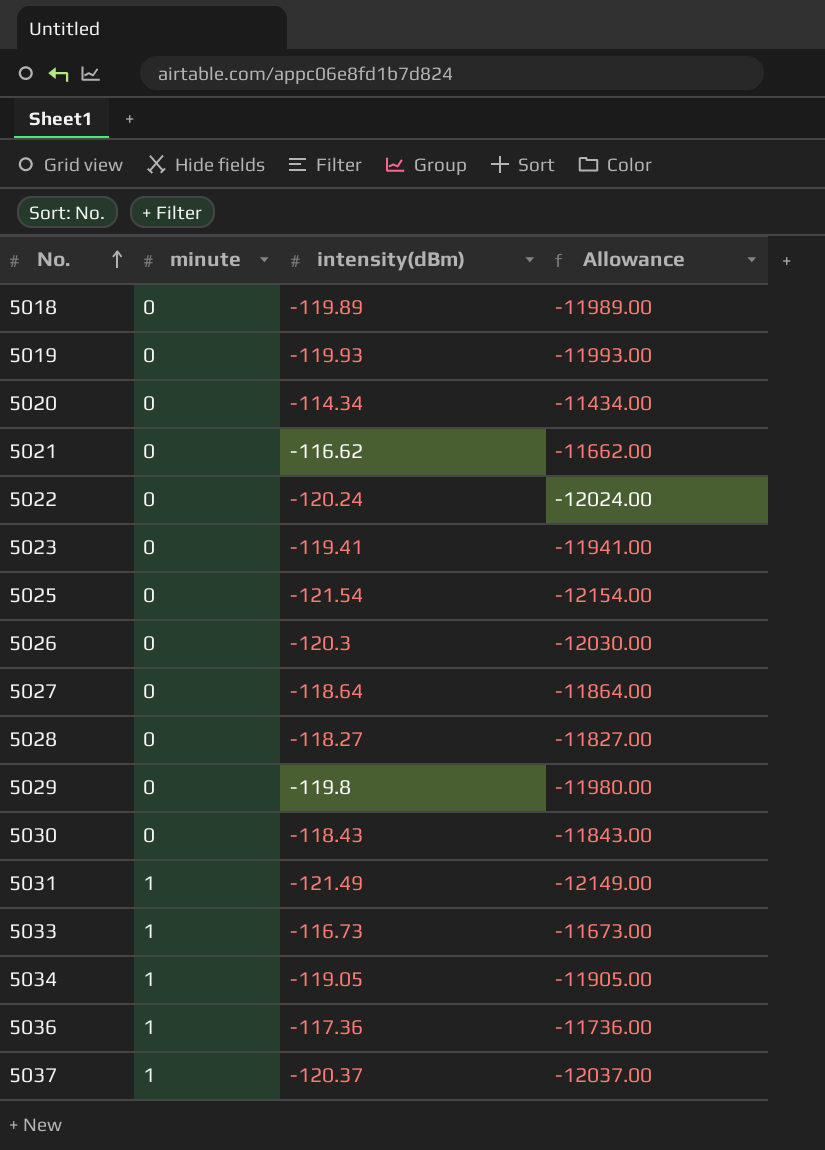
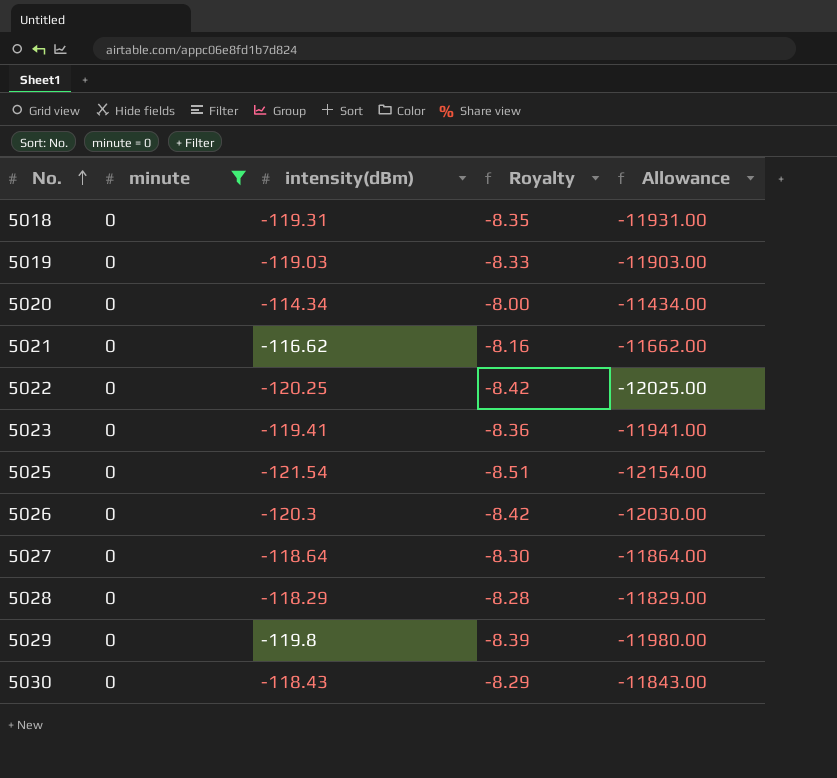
filter: none -> minute = 0
column Royalty | formula: none -> [intensity(dBm)] * 0.07
5018 | intensity(dBm): -119.89 -> -119.31
5018 | Allowance: -11989.00 -> -11931.00
5019 | intensity(dBm): -119.93 -> -119.03
5019 | Allowance: -11993.00 -> -11903.00
5022 | intensity(dBm): -120.24 -> -120.25
5022 | Allowance: -12024.00 -> -12025.00
5028 | intensity(dBm): -118.27 -> -118.29
5028 | Allowance: -11827.00 -> -11829.00

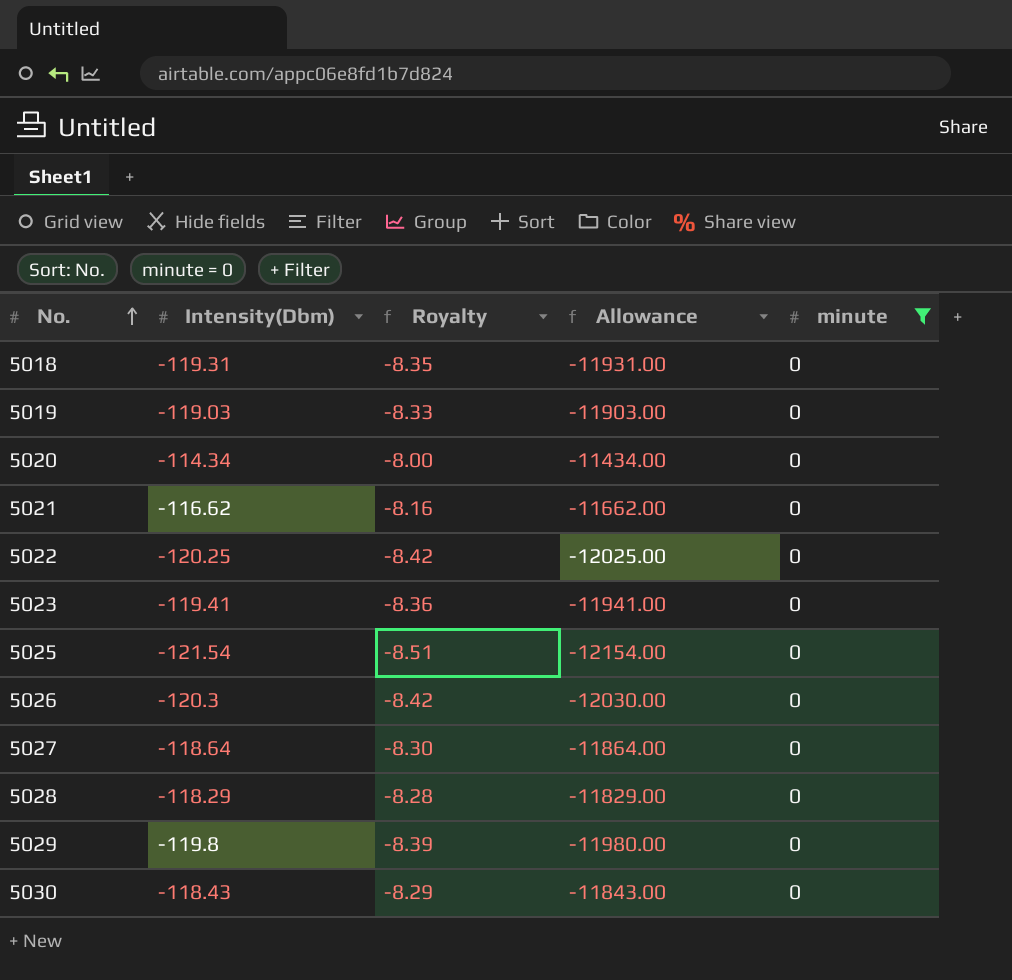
column name: intensity(dBm) -> Intensity(Dbm)
column minute | position: 2 -> 5

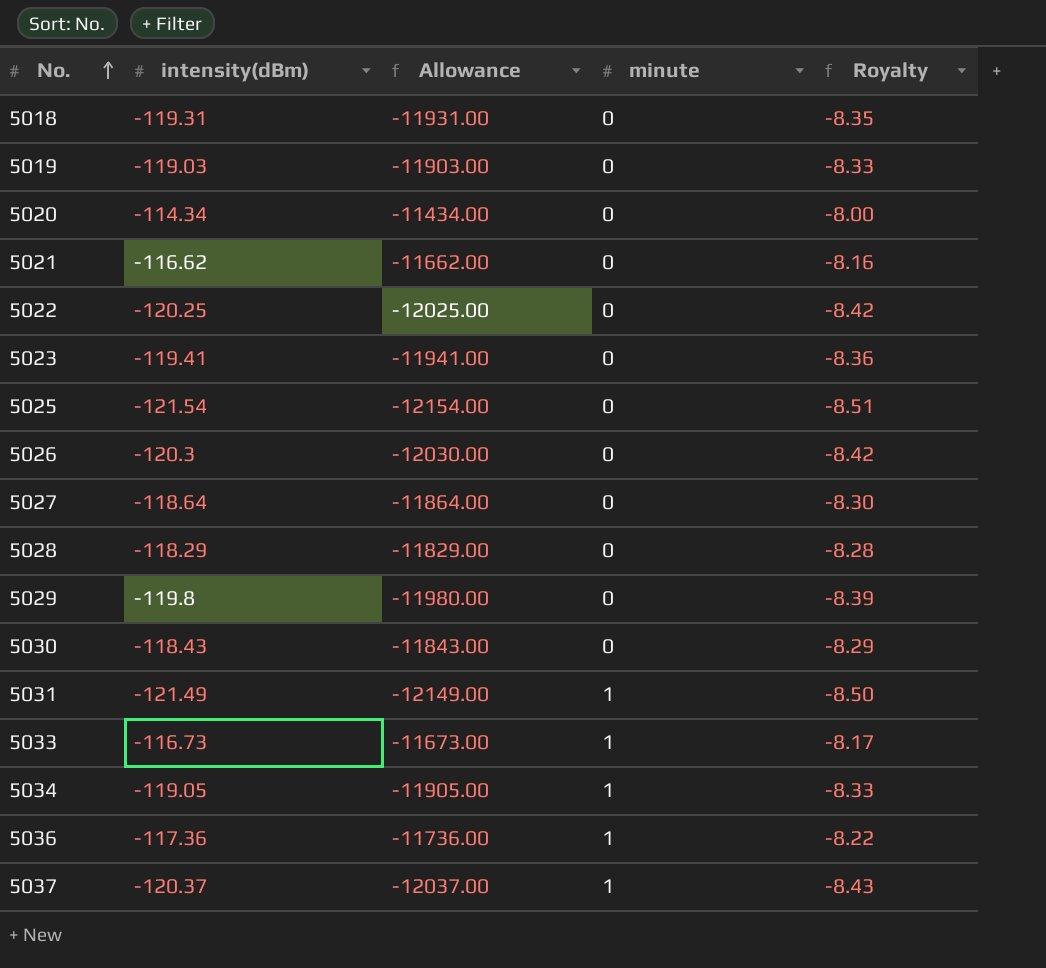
filter: minute = 0 -> none
column name: Intensity(Dbm) -> intensity(dBm)
column Royalty | position: 3 -> 5

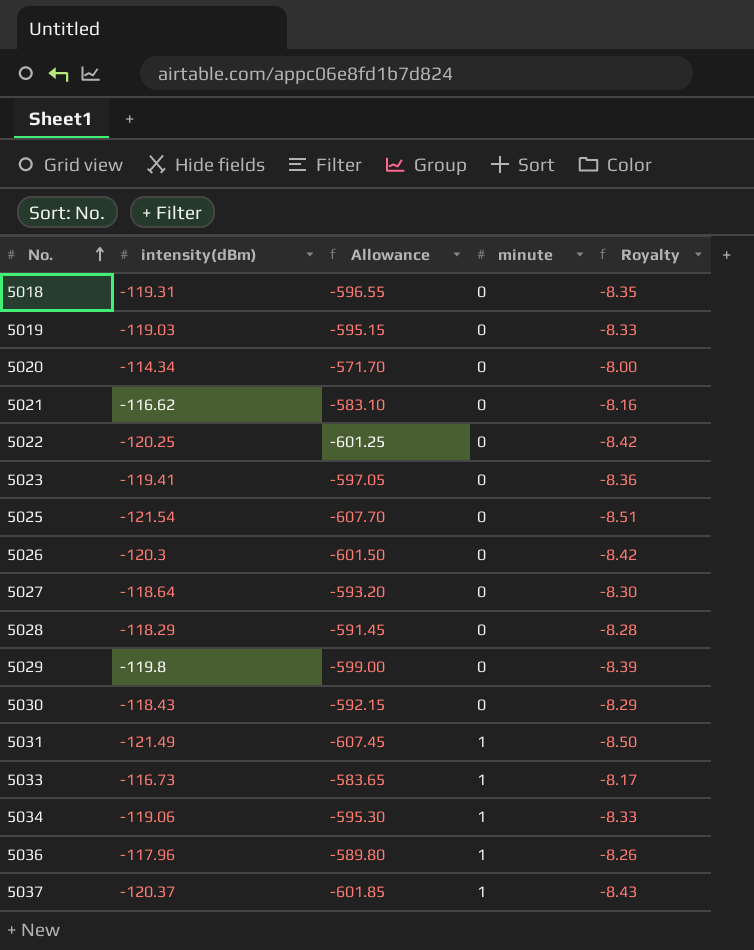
column Allowance | formula: [intensity(dBm)] * 100 -> [intensity(dBm)] * 5
5034 | intensity(dBm): -119.05 -> -119.06
5036 | intensity(dBm): -117.36 -> -117.96
5036 | Royalty: -8.22 -> -8.26

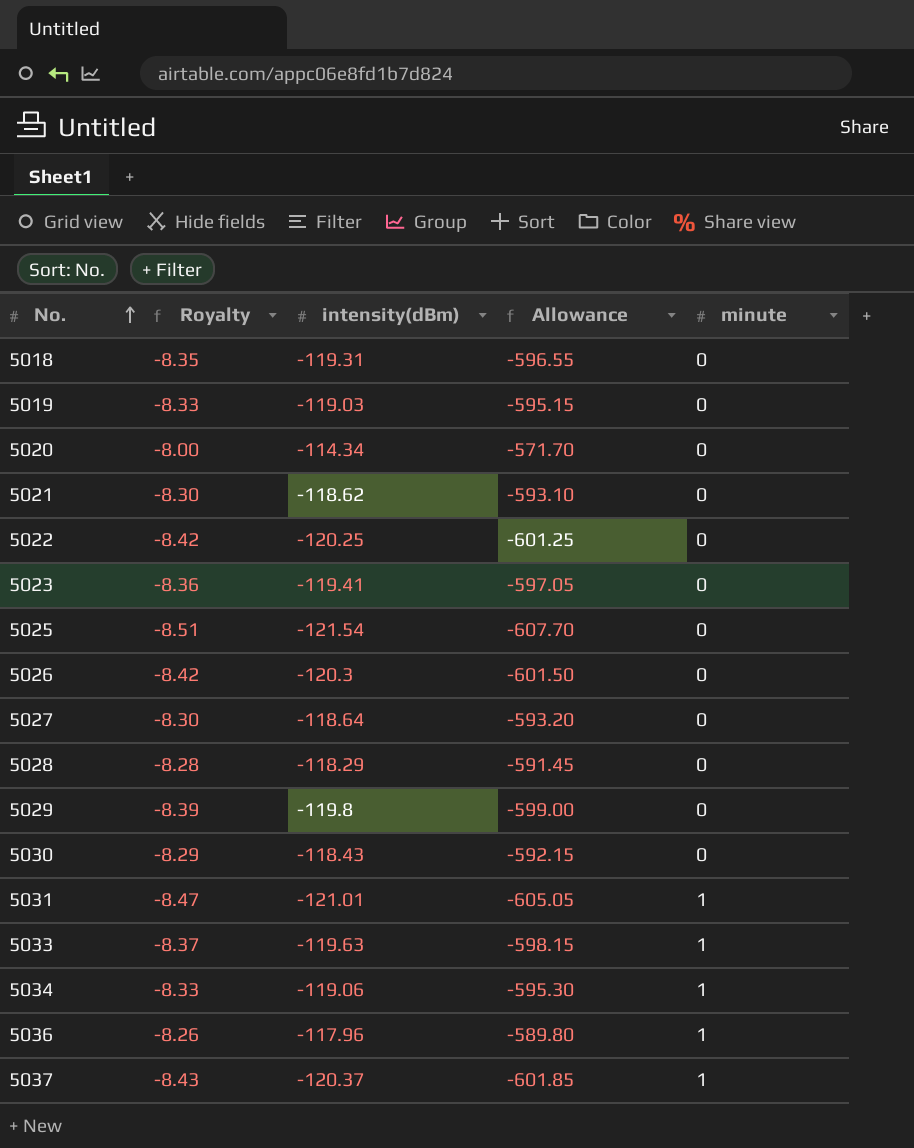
column Royalty | position: 5 -> 2
5021 | Royalty: -8.16 -> -8.30
5021 | intensity(dBm): -116.62 -> -118.62
5021 | Allowance: -583.10 -> -593.10
5031 | Royalty: -8.50 -> -8.47
5031 | intensity(dBm): -121.49 -> -121.01
5031 | Allowance: -607.45 -> -605.05
5033 | Royalty: -8.17 -> -8.37
5033 | intensity(dBm): -116.73 -> -119.63
5033 | Allowance: -583.65 -> -598.15

